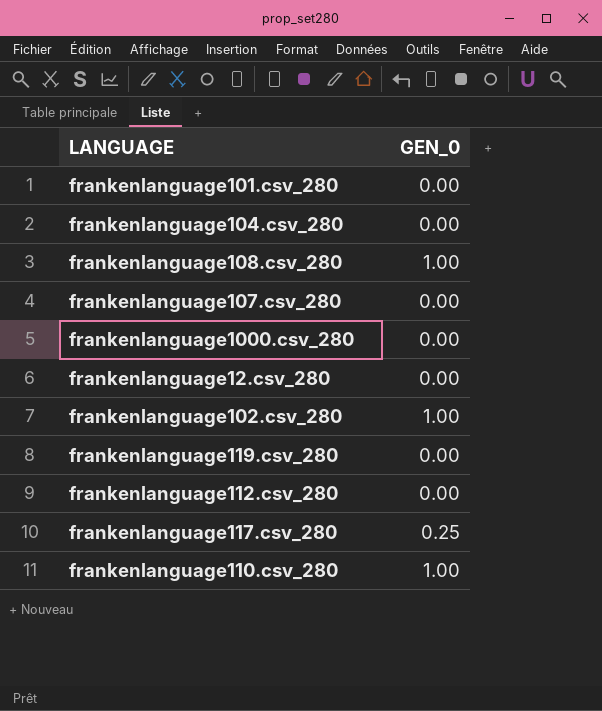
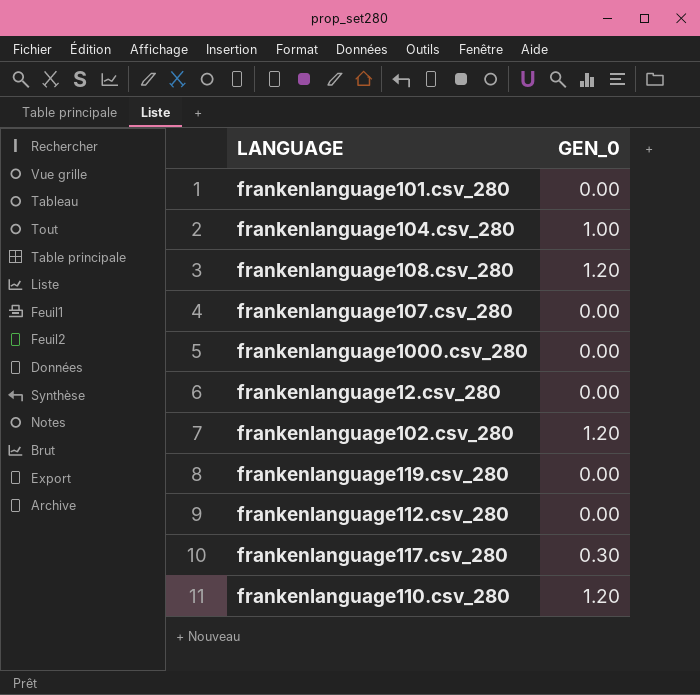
frankenlanguage104.csv_280 | GEN_0: 0.00 -> 1.00
frankenlanguage108.csv_280 | GEN_0: 1.00 -> 1.20
frankenlanguage102.csv_280 | GEN_0: 1.00 -> 1.20
frankenlanguage117.csv_280 | GEN_0: 0.25 -> 0.30
frankenlanguage110.csv_280 | GEN_0: 1.00 -> 1.20

